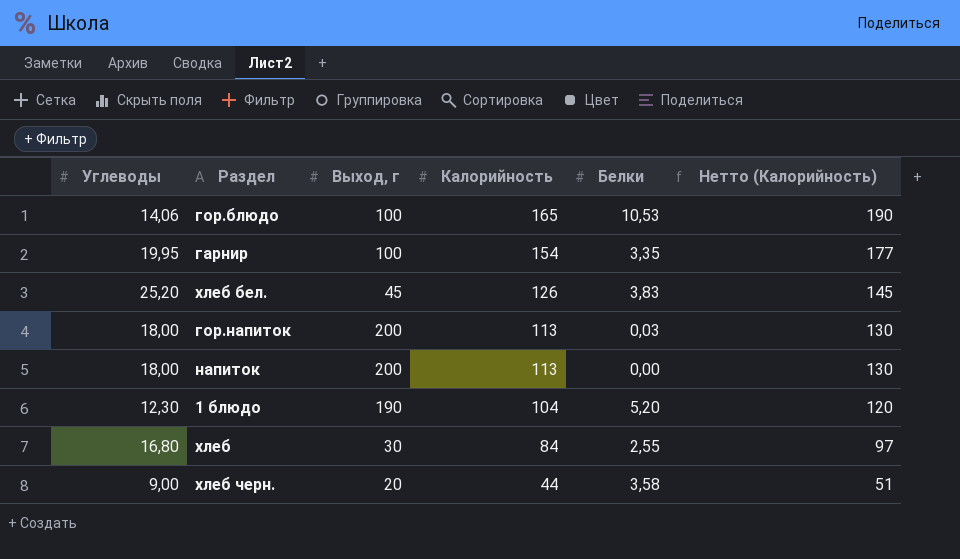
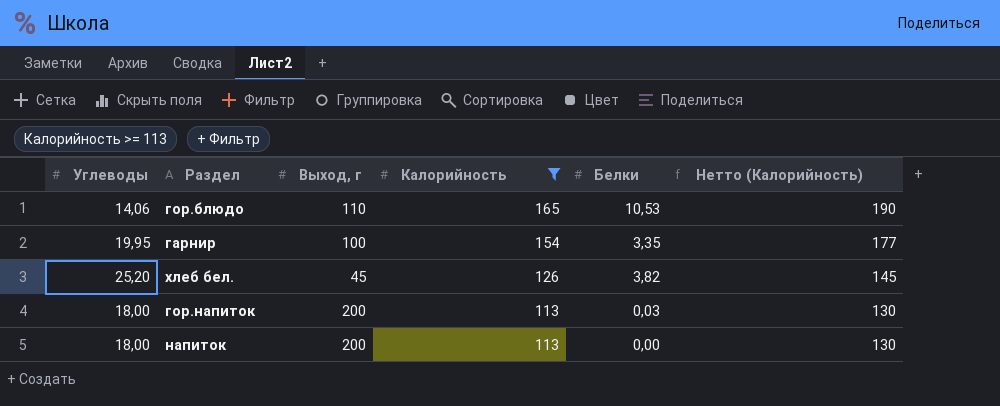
filter: none -> Калорийность >= 113
гор.блюдо | Выход, г: 100 -> 110
хлеб бел. | Белки: 3,83 -> 3,82

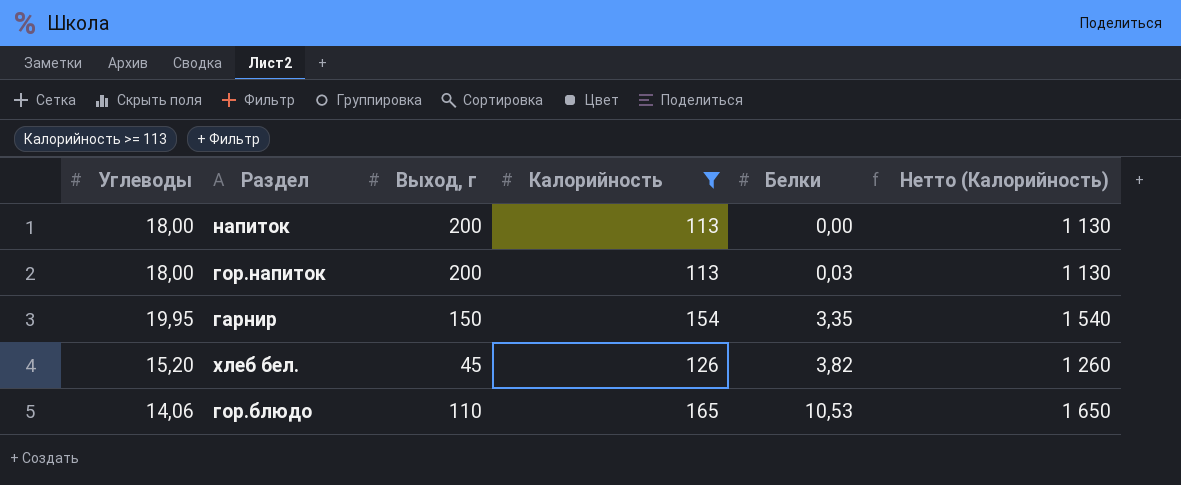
row order: Калорийность descending -> Белки ascending
column Нетто (Калорийность) | formula: [Калорийность] * 1,15 -> [Калорийность] * 10
гарнир | Выход, г: 100 -> 150
хлеб бел. | Углеводы: 25,20 -> 15,20

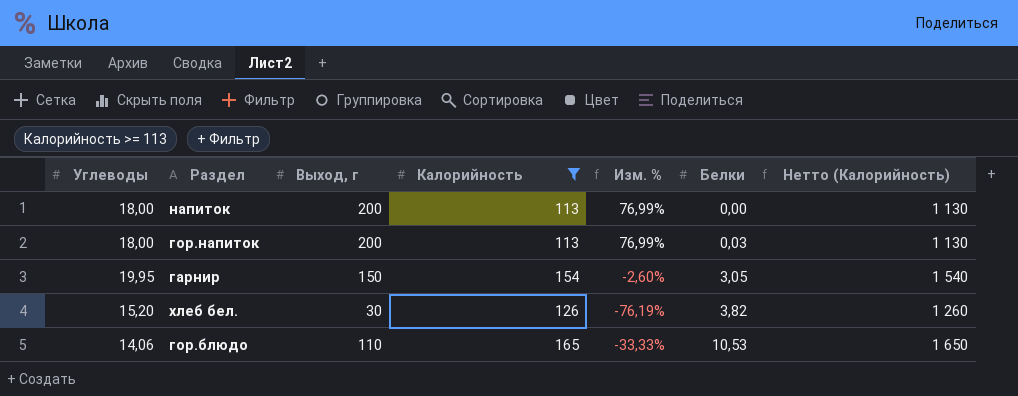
column Изм. % | formula: none -> ([Выход, г] - [Калорийность]) / [Калорийность]
гарнир | Белки: 3,35 -> 3,05
хлеб бел. | Выход, г: 45 -> 30

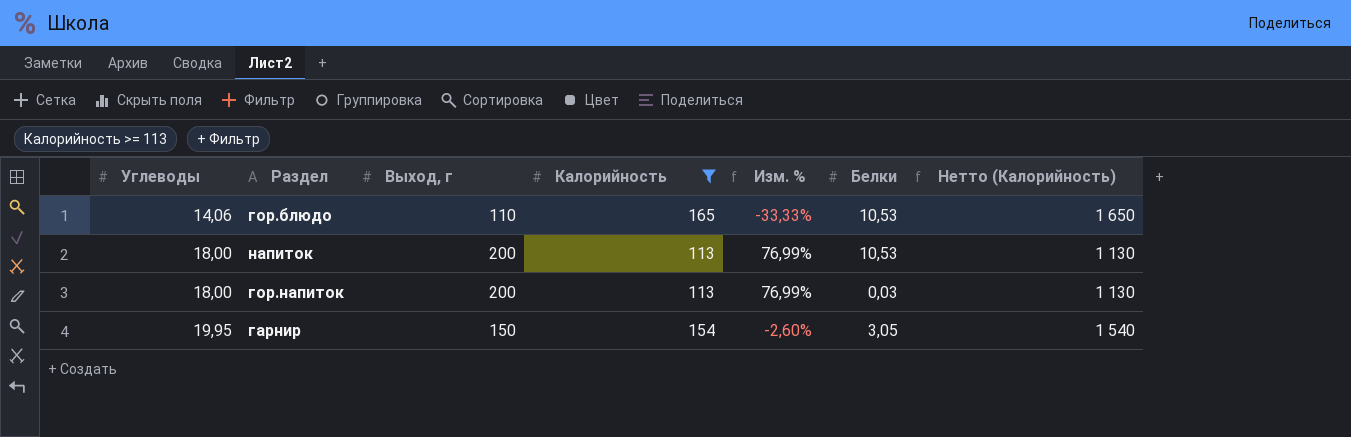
row order: Белки ascending -> Углеводы ascending
row хлеб бел.: 15,20 | 30 | 126 | -76,19% | 3,82 | 1 260 -> none
напиток | Белки: 0,00 -> 10,53

